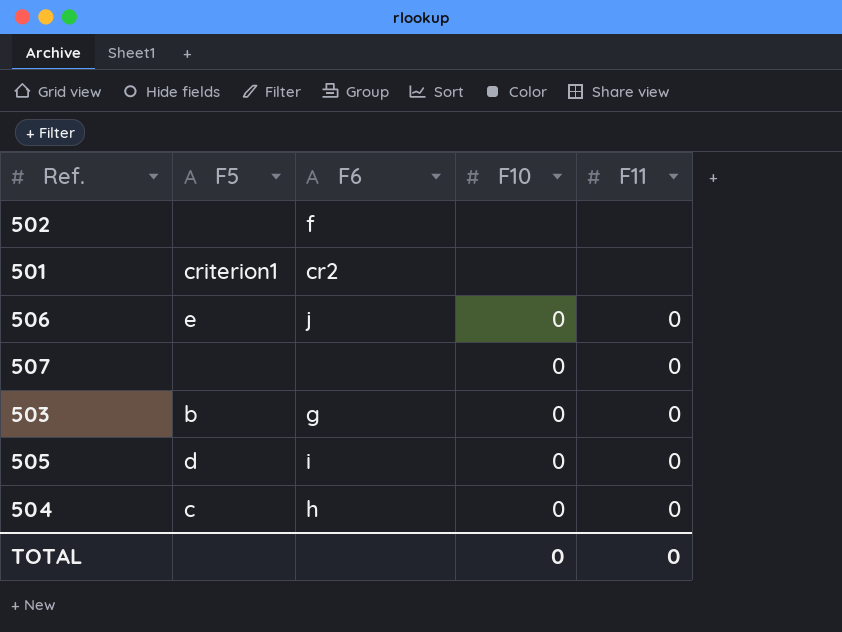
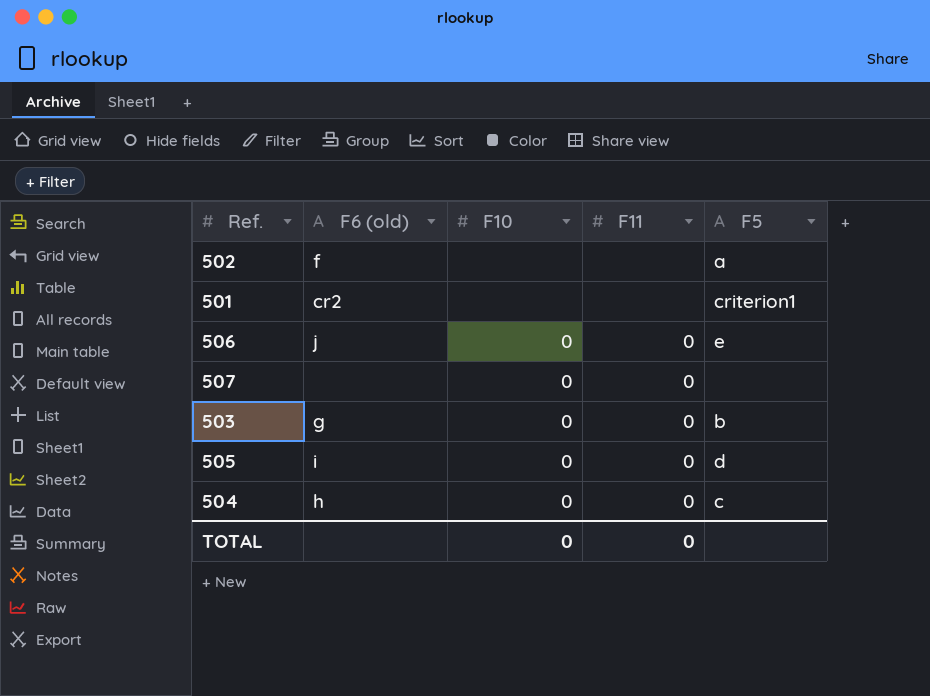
column name: F6 -> F6 (old)
column F5 | position: 2 -> 5
502 | F5: none -> a

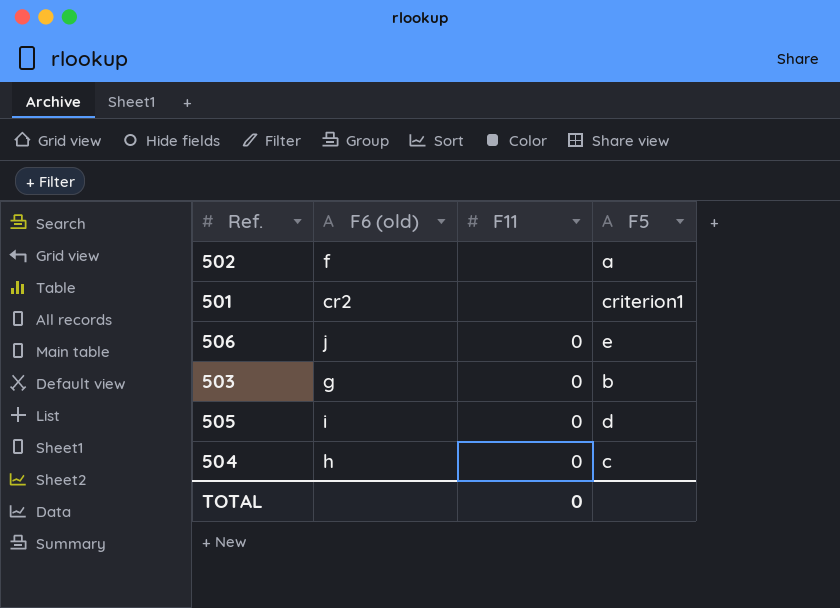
column F10 | position: 3 -> none
row 507: none | 0 | 0 | none -> none

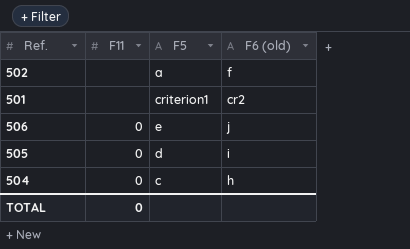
column F6 (old) | position: 2 -> 4
row 503: g | 0 | b -> none

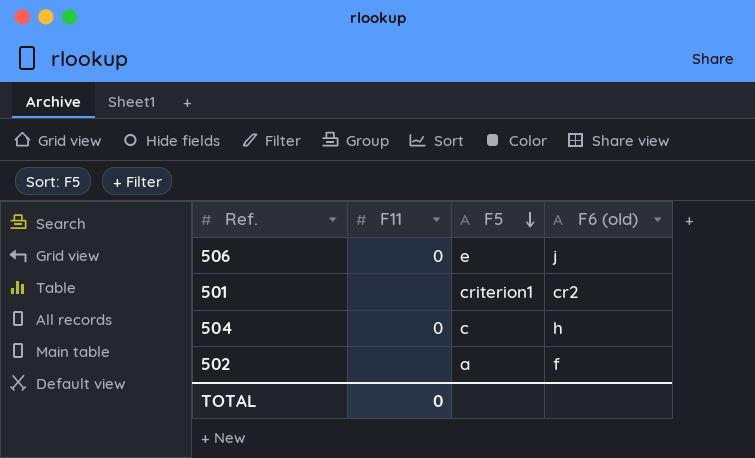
row order: none -> F5 descending
row 505: 0 | d | i -> none

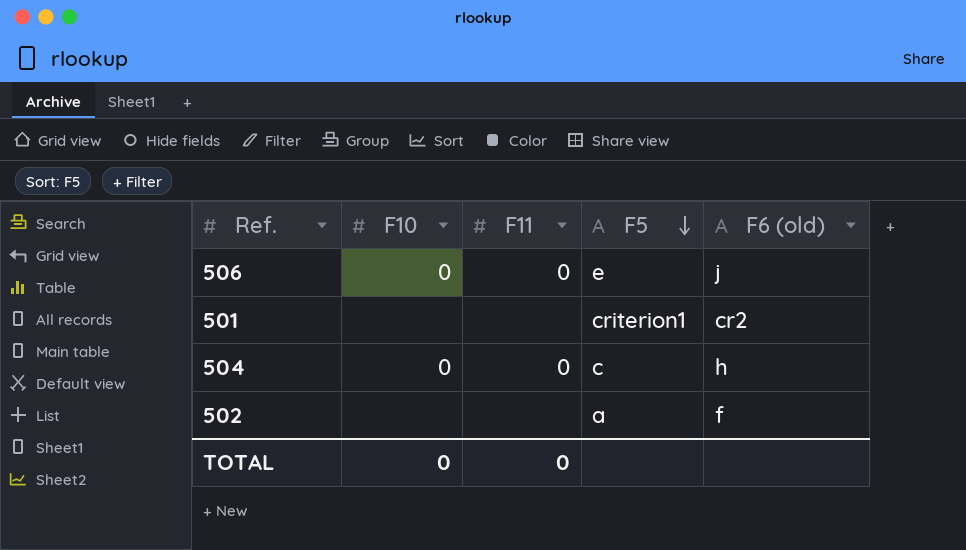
column F10 | position: none -> 2

